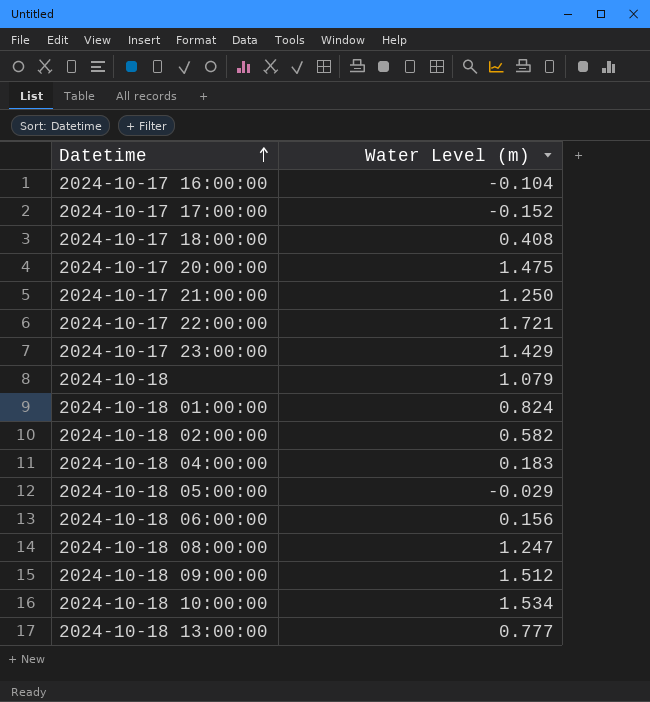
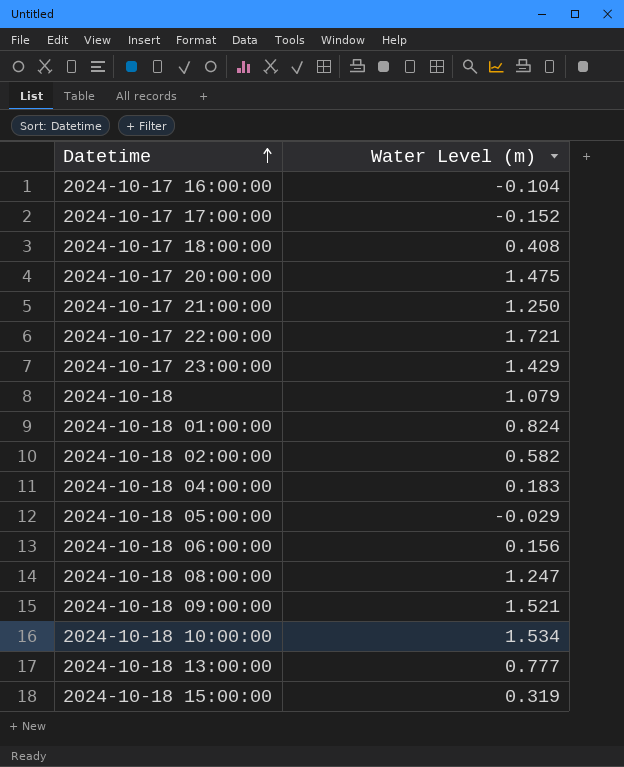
2024-10-18 09:00:00 | Water Level (m): 1.512 -> 1.521
row 2024-10-18 15:00:00: none -> 0.319

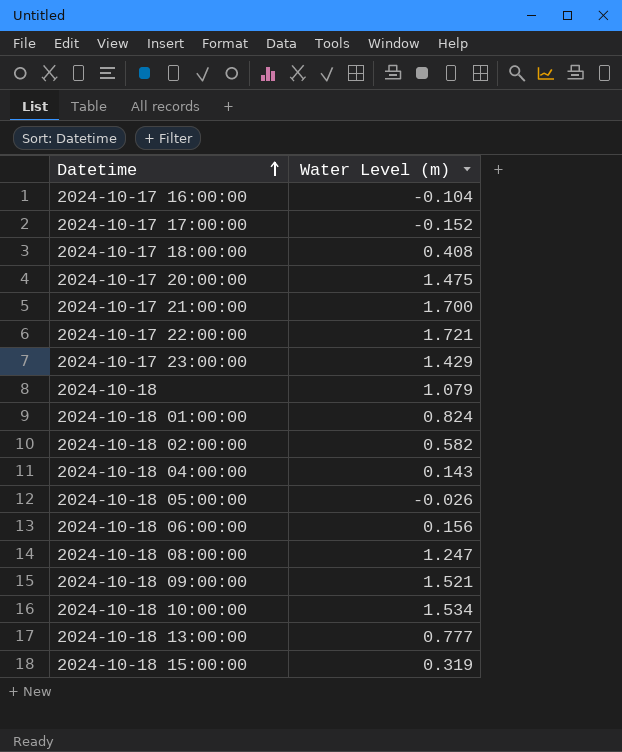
2024-10-17 21:00:00 | Water Level (m): 1.250 -> 1.700
2024-10-18 04:00:00 | Water Level (m): 0.183 -> 0.143
2024-10-18 05:00:00 | Water Level (m): -0.029 -> -0.026

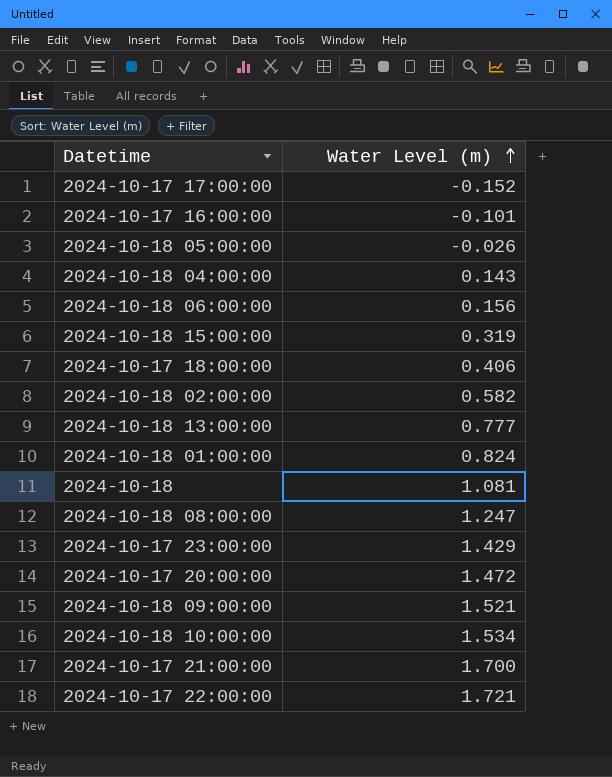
row order: Datetime ascending -> Water Level (m) ascending
2024-10-17 16:00:00 | Water Level (m): -0.104 -> -0.101
2024-10-17 18:00:00 | Water Level (m): 0.408 -> 0.406
2024-10-18 | Water Level (m): 1.079 -> 1.081
2024-10-17 20:00:00 | Water Level (m): 1.475 -> 1.472

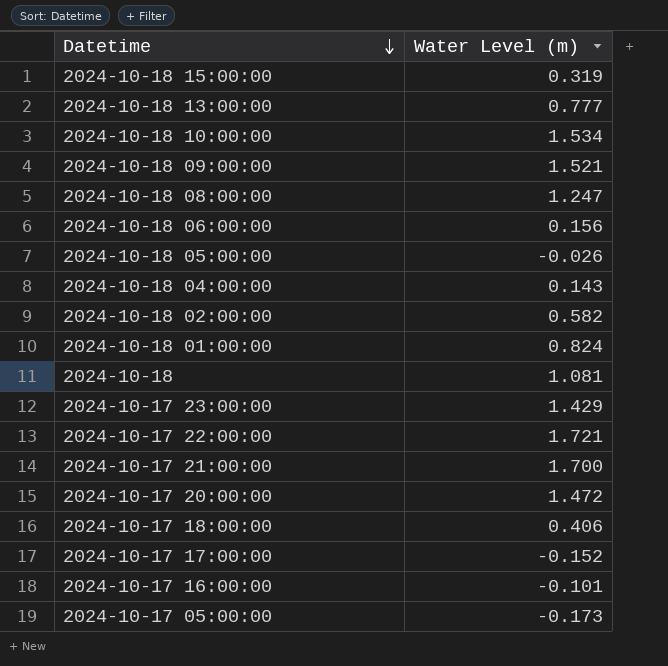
row order: Water Level (m) ascending -> Datetime descending
row 2024-10-17 05:00:00: none -> -0.173

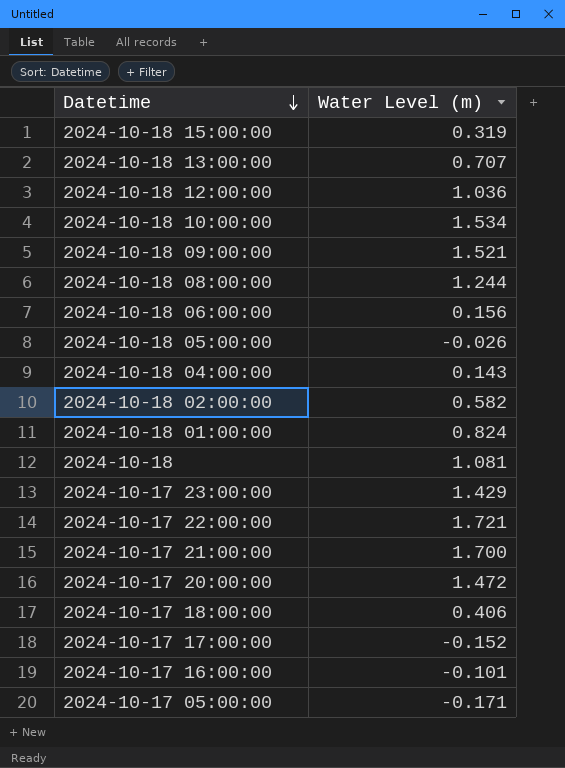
2024-10-18 13:00:00 | Water Level (m): 0.777 -> 0.707
row 2024-10-18 12:00:00: none -> 1.036
2024-10-18 08:00:00 | Water Level (m): 1.247 -> 1.244
2024-10-17 05:00:00 | Water Level (m): -0.173 -> -0.171

